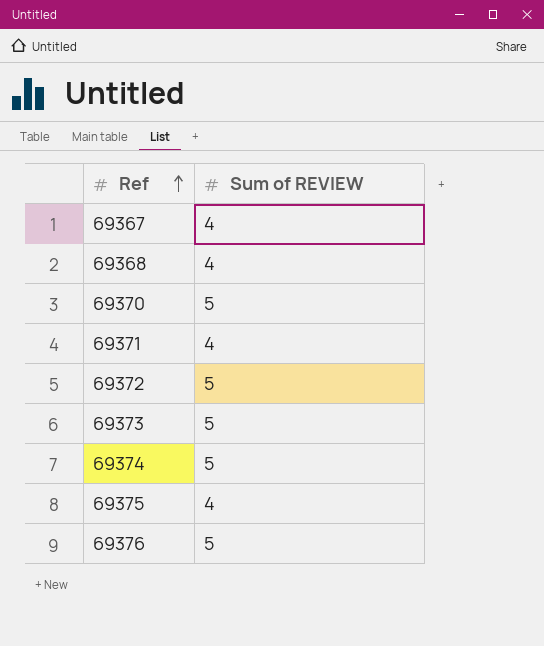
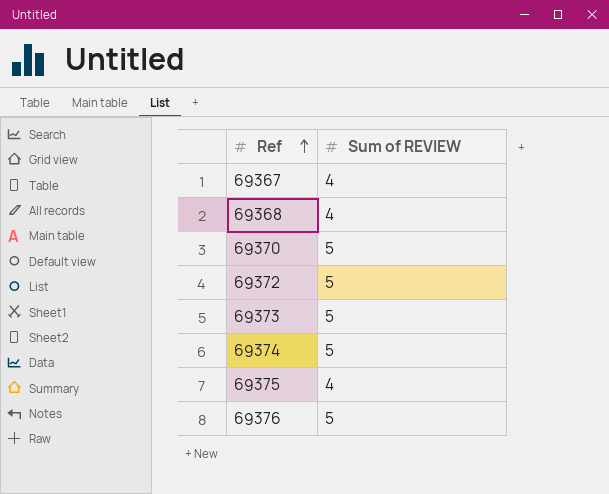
row 69371: 4 -> none

